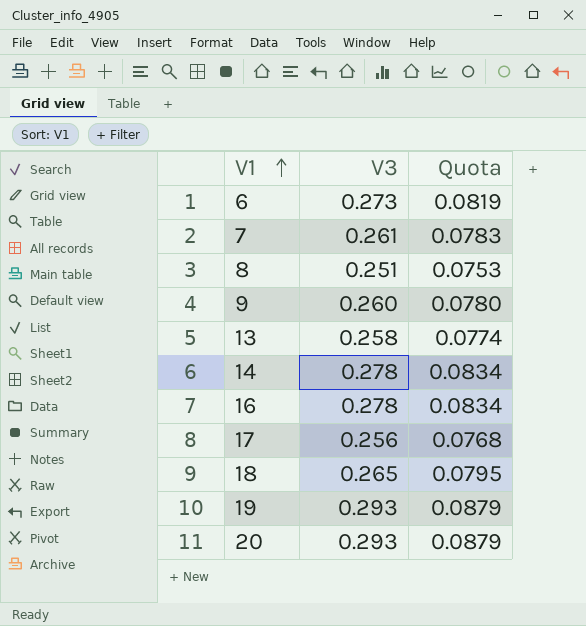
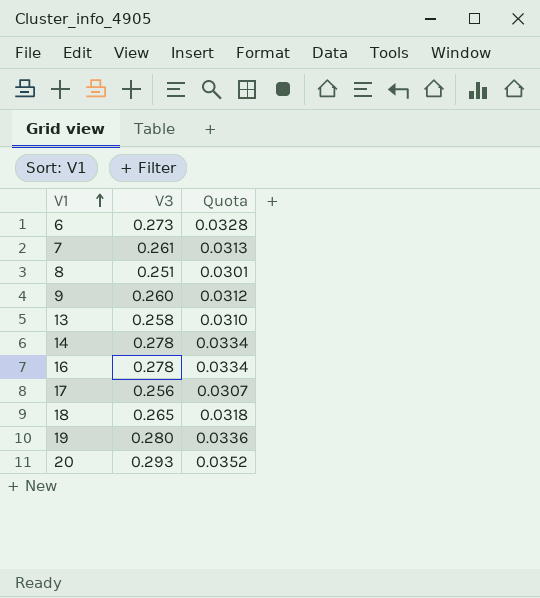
column Quota | formula: [V3] * 0.3 -> [V3] * 0.12
19 | V3: 0.293 -> 0.280

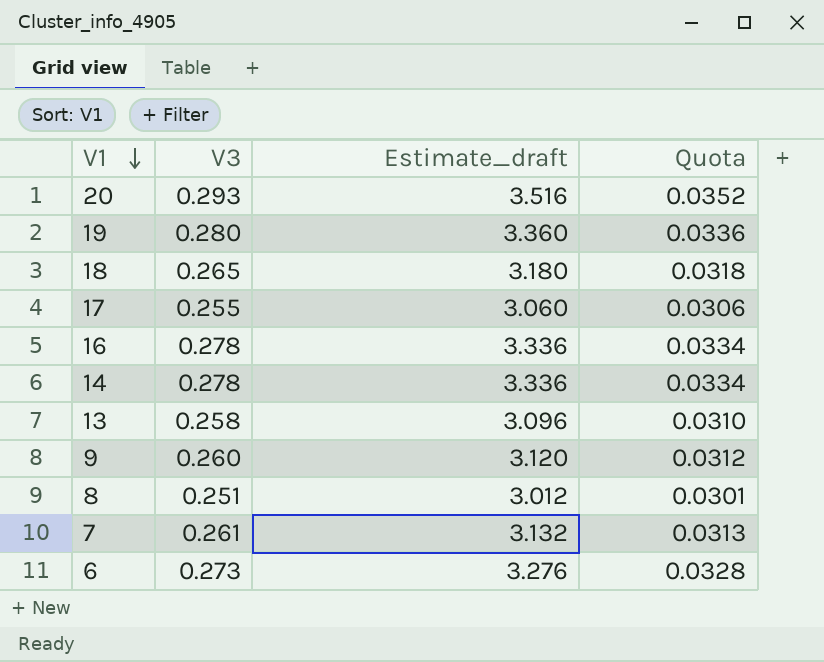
row order: V1 ascending -> V1 descending
column Estimate_draft | formula: none -> [V3] * 12
17 | V3: 0.256 -> 0.255
17 | Quota: 0.0307 -> 0.0306

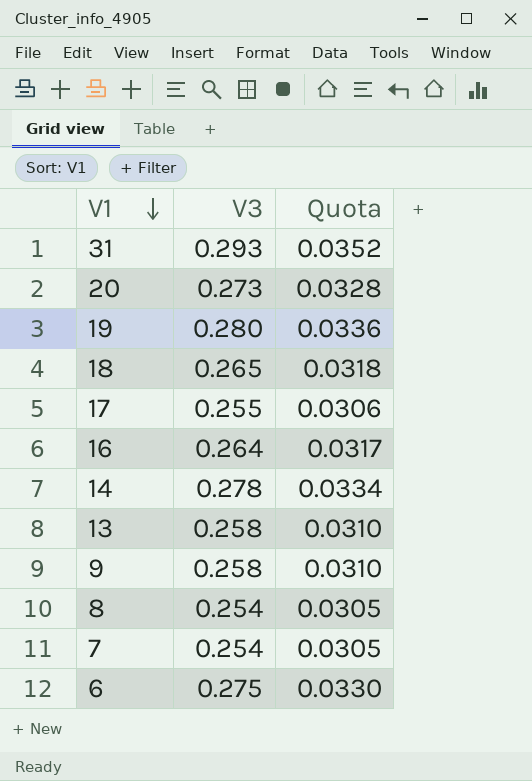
column Estimate_draft | formula: [V3] * 12 -> none
row 31: none -> 0.293 | 0.0352
20 | V3: 0.293 -> 0.273
20 | Quota: 0.0352 -> 0.0328
16 | V3: 0.278 -> 0.264
16 | Quota: 0.0334 -> 0.0317
9 | V3: 0.260 -> 0.258
9 | Quota: 0.0312 -> 0.0310
8 | V3: 0.251 -> 0.254
8 | Quota: 0.0301 -> 0.0305
7 | V3: 0.261 -> 0.254
7 | Quota: 0.0313 -> 0.0305
6 | V3: 0.273 -> 0.275
6 | Quota: 0.0328 -> 0.0330

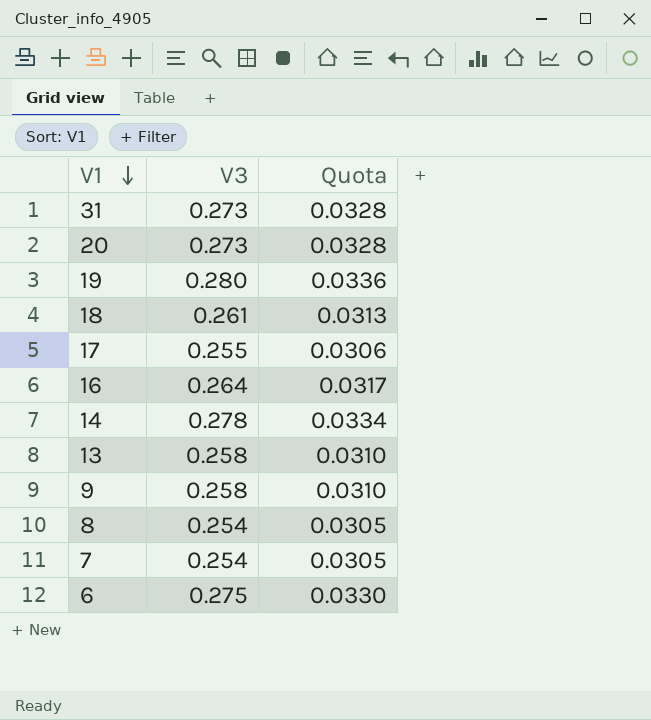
31 | V3: 0.293 -> 0.273
31 | Quota: 0.0352 -> 0.0328
18 | V3: 0.265 -> 0.261
18 | Quota: 0.0318 -> 0.0313

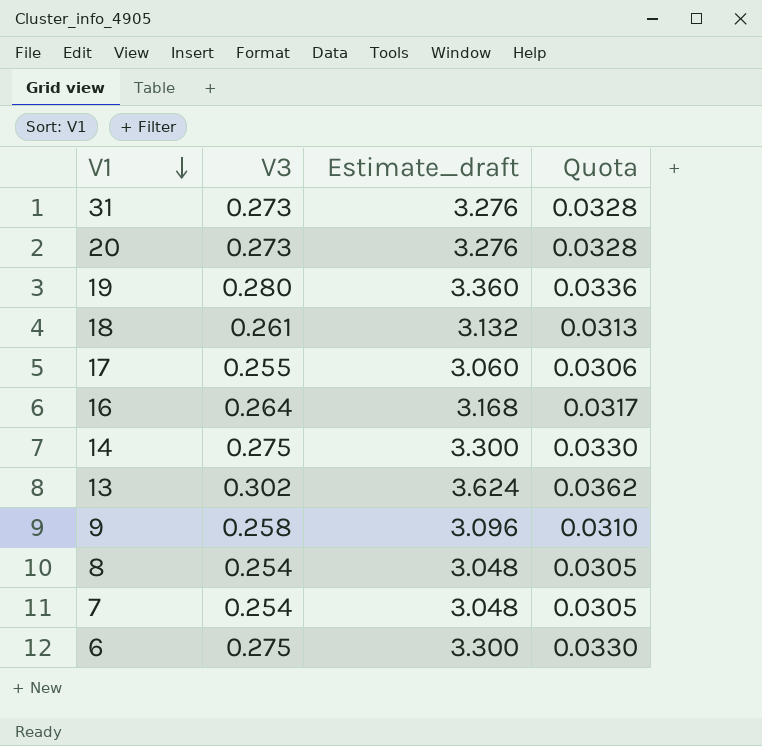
column Estimate_draft | formula: none -> [V3] * 12
14 | V3: 0.278 -> 0.275
14 | Quota: 0.0334 -> 0.0330
13 | V3: 0.258 -> 0.302
13 | Quota: 0.0310 -> 0.0362

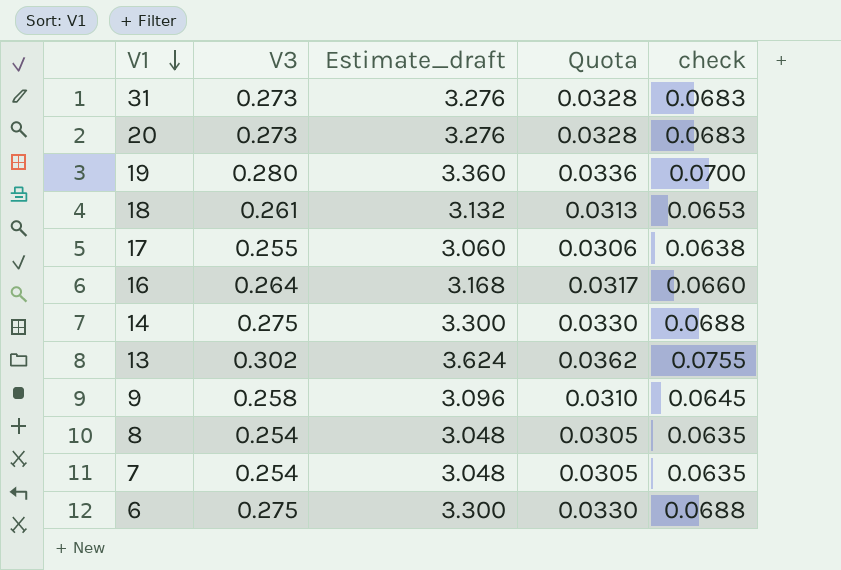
column check | formula: none -> [V3] * 0.25

